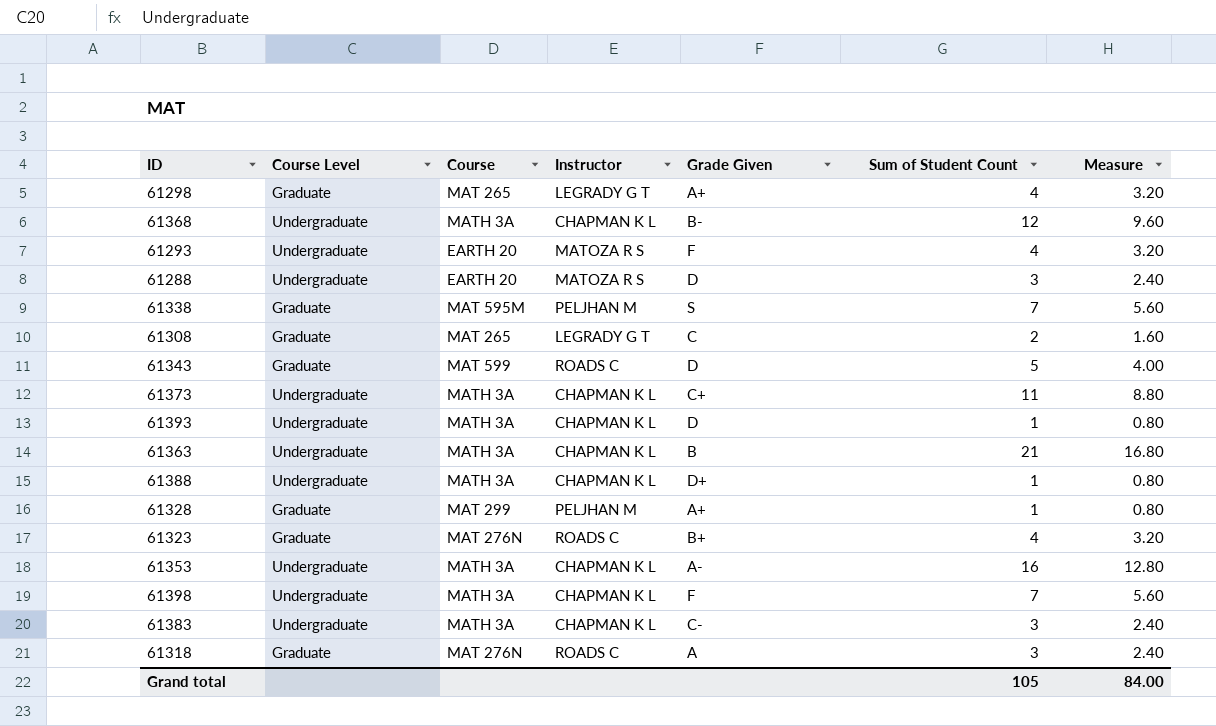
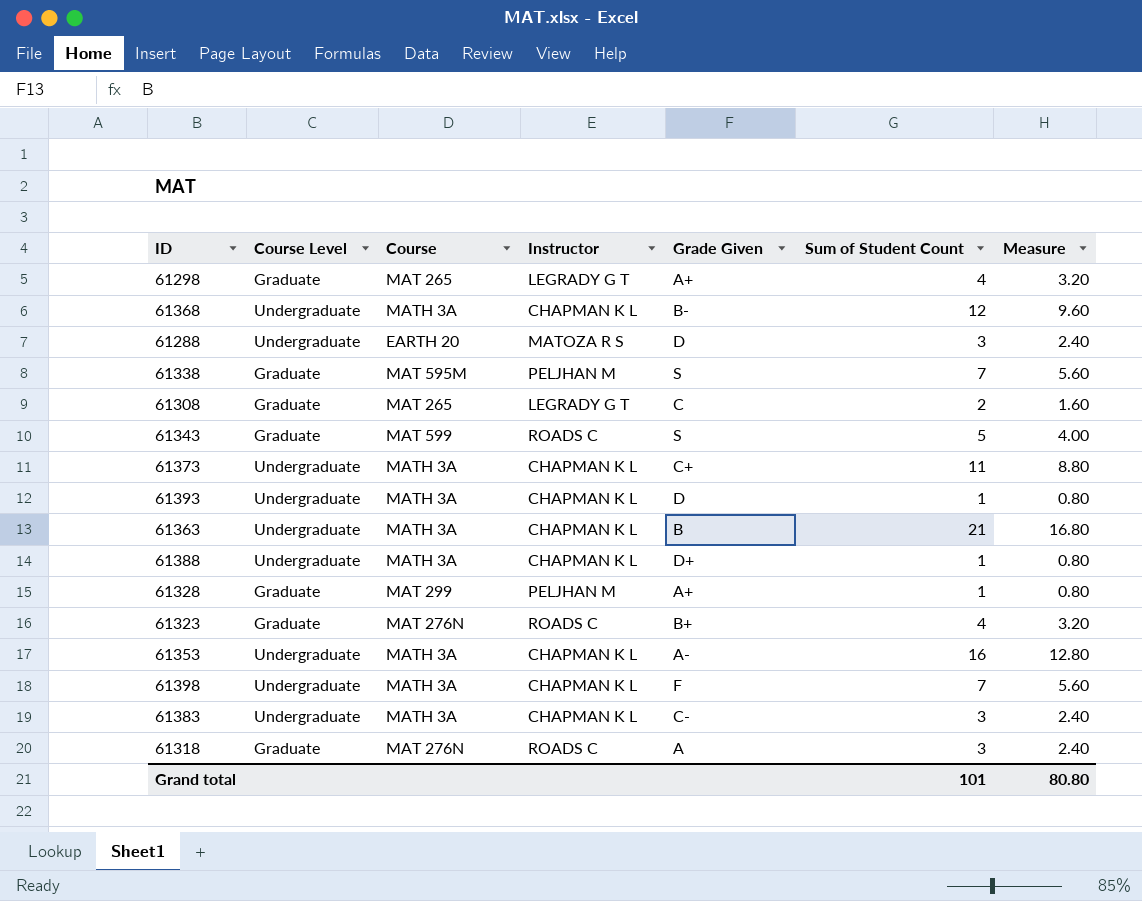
row 61293: Undergraduate | EARTH 20 | MATOZA R S | F | 4 | 3.20 -> none
61343 | Grade Given: D -> S
Grand total | Sum of Student Count: 105 -> 101
Grand total | Measure: 84.00 -> 80.80

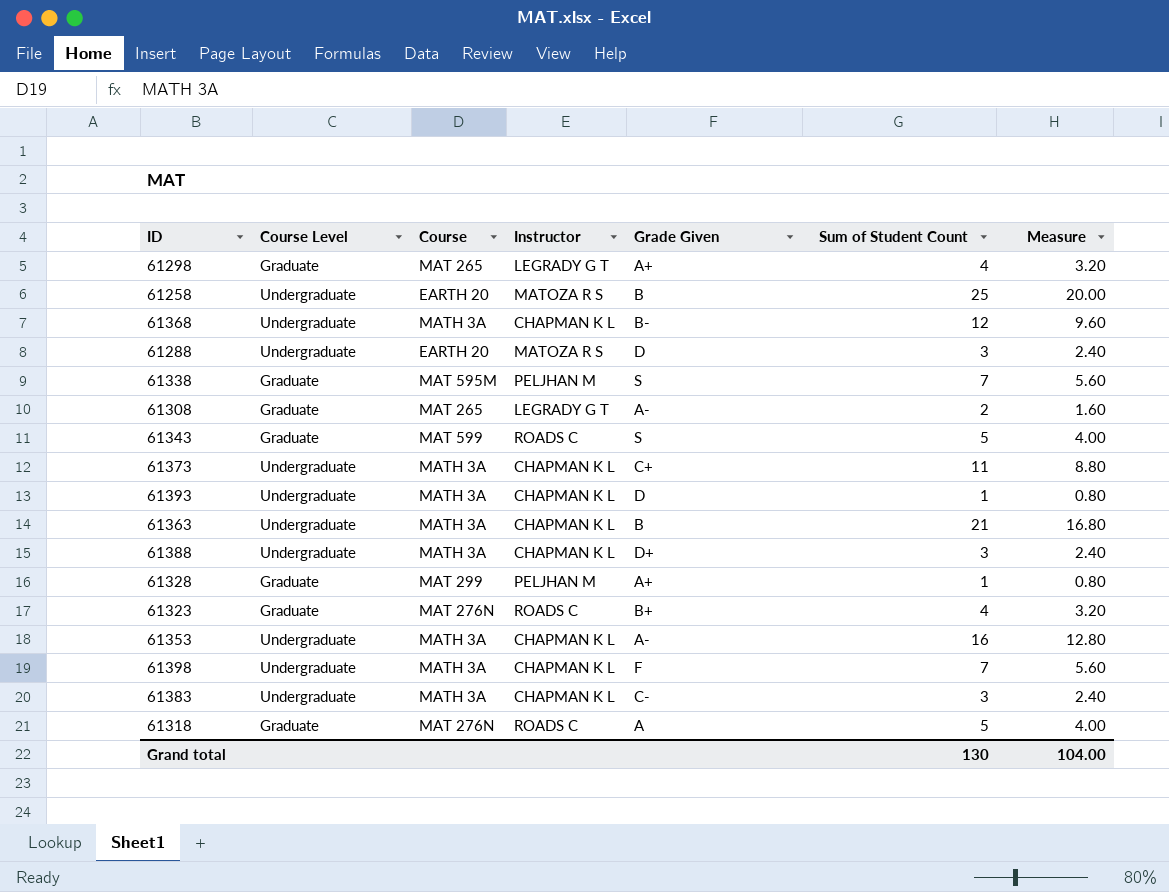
row 61258: none -> Undergraduate | EARTH 20 | MATOZA R S | B | 25 | 20.00
61308 | Grade Given: C -> A-
61388 | Sum of Student Count: 1 -> 3
61388 | Measure: 0.80 -> 2.40
61318 | Sum of Student Count: 3 -> 5
61318 | Measure: 2.40 -> 4.00
Grand total | Sum of Student Count: 101 -> 130
Grand total | Measure: 80.80 -> 104.00

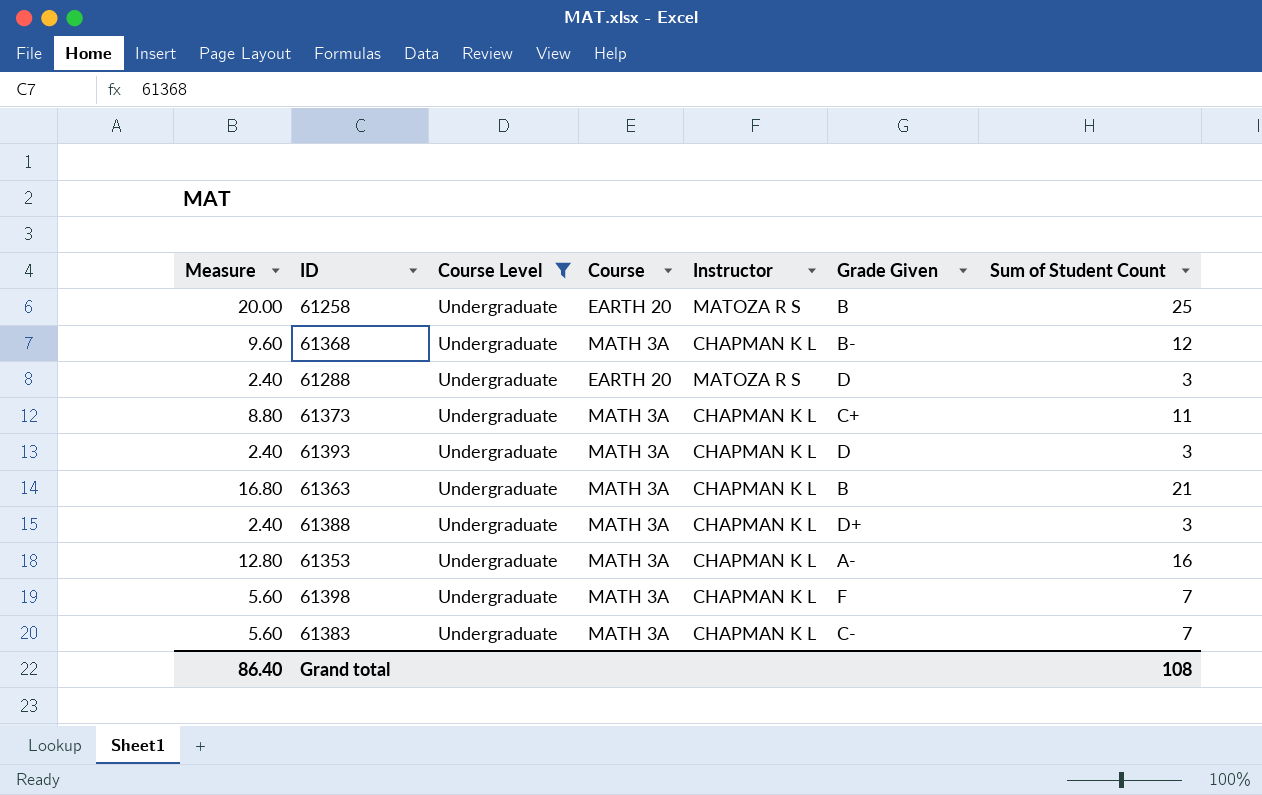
filter: none -> Course Level = Undergraduate
column Measure | position: 7 -> 1
61393 | Measure: 0.80 -> 2.40
61393 | Sum of Student Count: 1 -> 3
61383 | Measure: 2.40 -> 5.60
61383 | Sum of Student Count: 3 -> 7
Grand total | Measure: 104.00 -> 86.40
Grand total | Sum of Student Count: 130 -> 108

